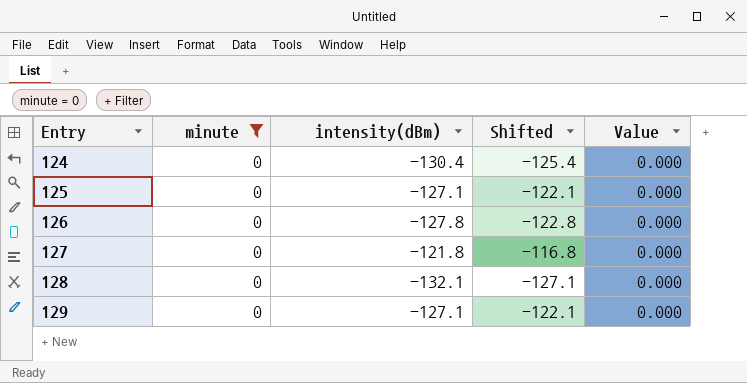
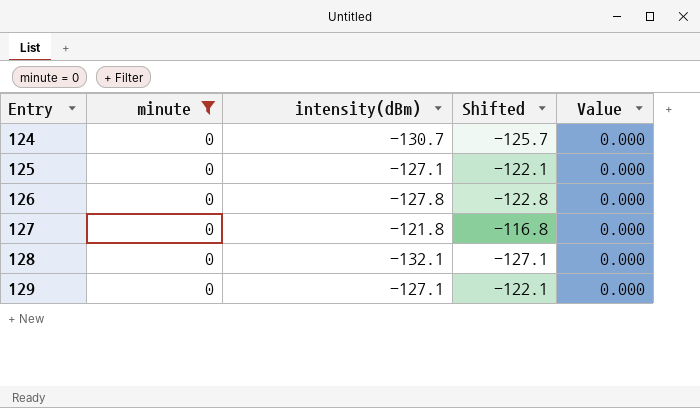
124 | intensity(dBm): -130.4 -> -130.7
124 | Shifted: -125.4 -> -125.7

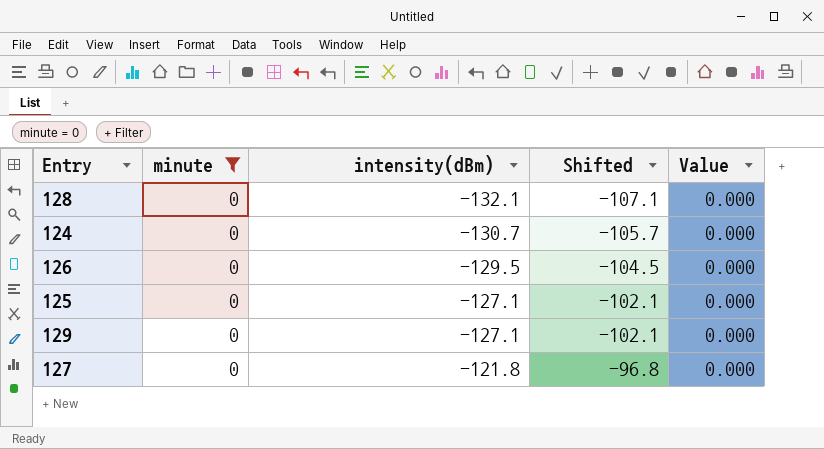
row order: Entry ascending -> intensity(dBm) ascending
column Shifted | formula: [intensity(dBm)] + 5 -> [intensity(dBm)] + 25
126 | intensity(dBm): -127.8 -> -129.5

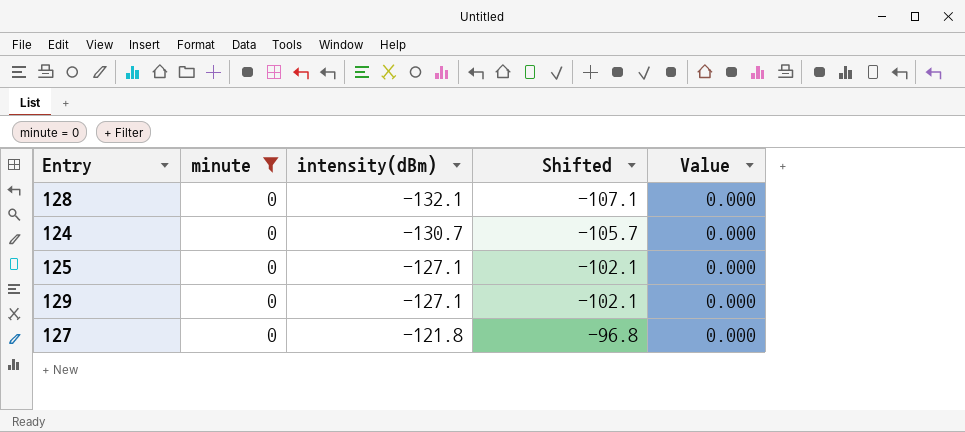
row 126: 0 | -129.5 | -104.5 | 0.000 -> none

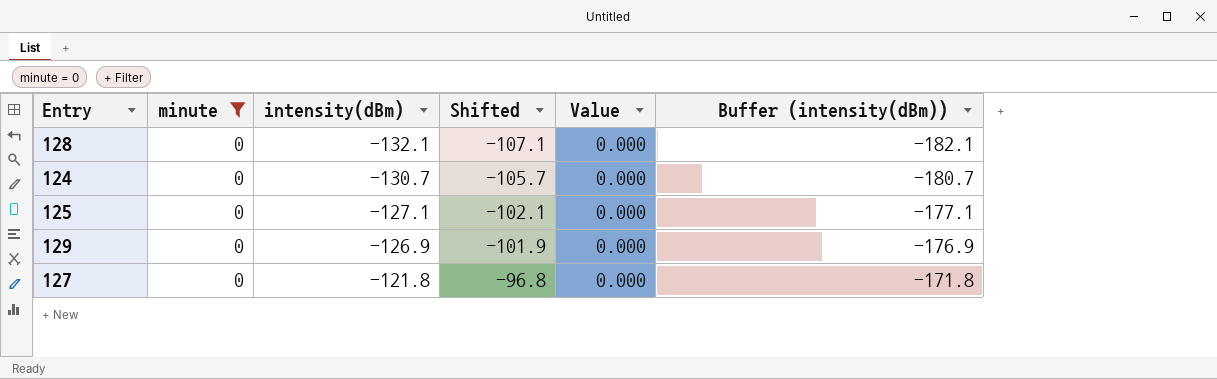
column Buffer (intensity(dBm)) | formula: none -> [intensity(dBm)] - 50
129 | intensity(dBm): -127.1 -> -126.9
129 | Shifted: -102.1 -> -101.9

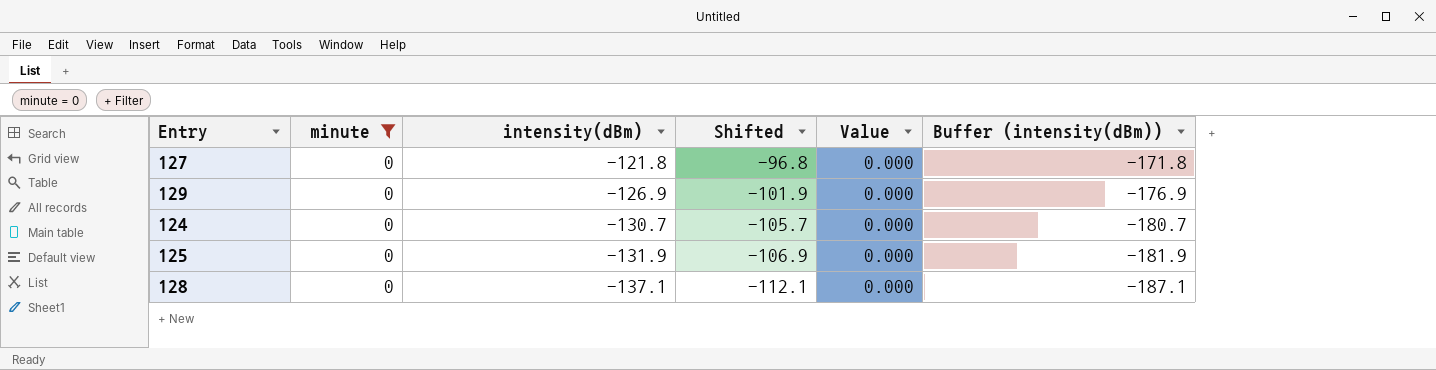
row order: intensity(dBm) ascending -> intensity(dBm) descending
125 | intensity(dBm): -127.1 -> -131.9
125 | Shifted: -102.1 -> -106.9
125 | Buffer (intensity(dBm)): -177.1 -> -181.9
128 | intensity(dBm): -132.1 -> -137.1
128 | Shifted: -107.1 -> -112.1
128 | Buffer (intensity(dBm)): -182.1 -> -187.1

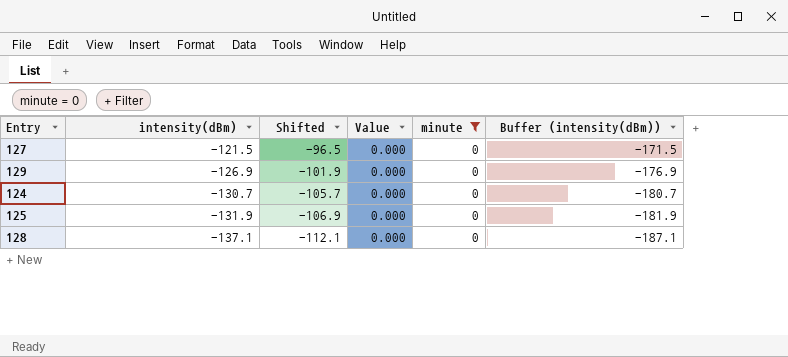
column minute | position: 2 -> 5
127 | intensity(dBm): -121.8 -> -121.5
127 | Shifted: -96.8 -> -96.5
127 | Buffer (intensity(dBm)): -171.8 -> -171.5

